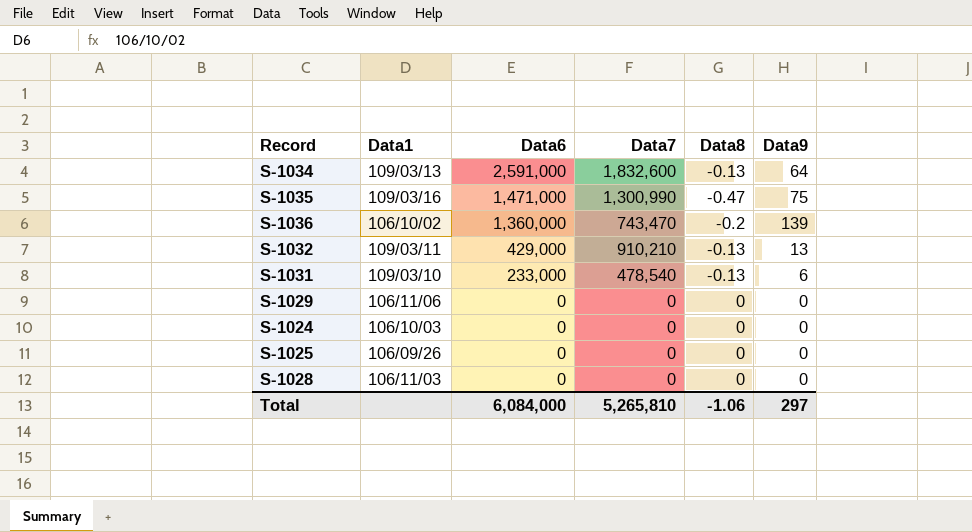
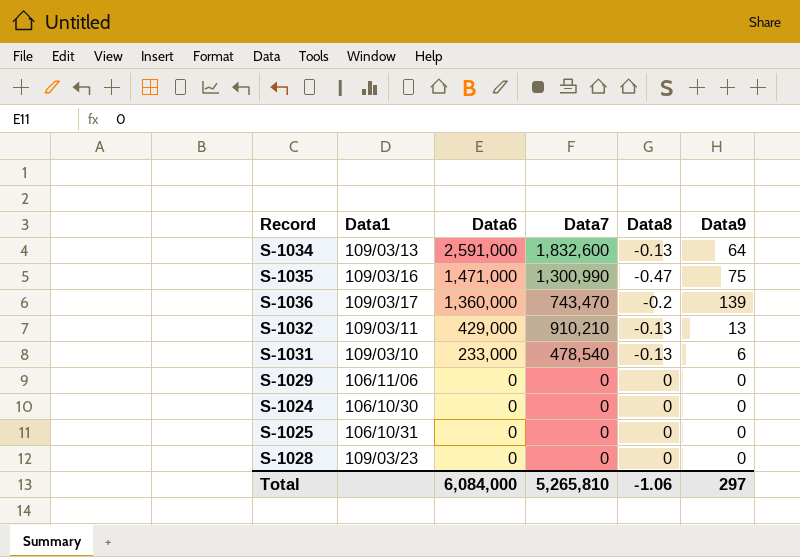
S-1036 | Data1: 106/10/02 -> 109/03/17
S-1024 | Data1: 106/10/03 -> 106/10/30
S-1025 | Data1: 106/09/26 -> 106/10/31
S-1028 | Data1: 106/11/03 -> 109/03/23

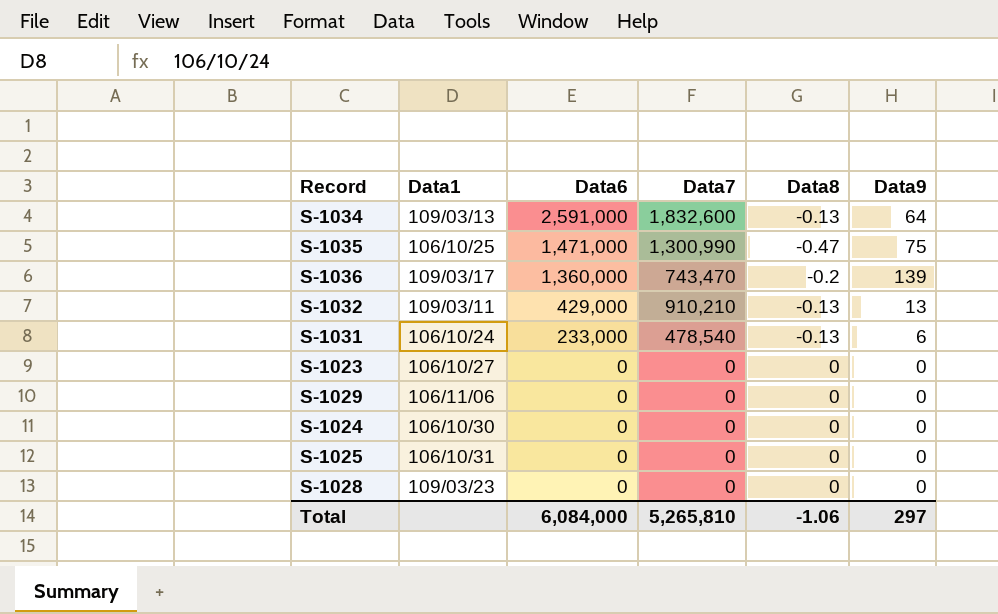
S-1035 | Data1: 109/03/16 -> 106/10/25
S-1031 | Data1: 109/03/10 -> 106/10/24
row S-1023: none -> 106/10/27 | 0 | 0 | 0 | 0

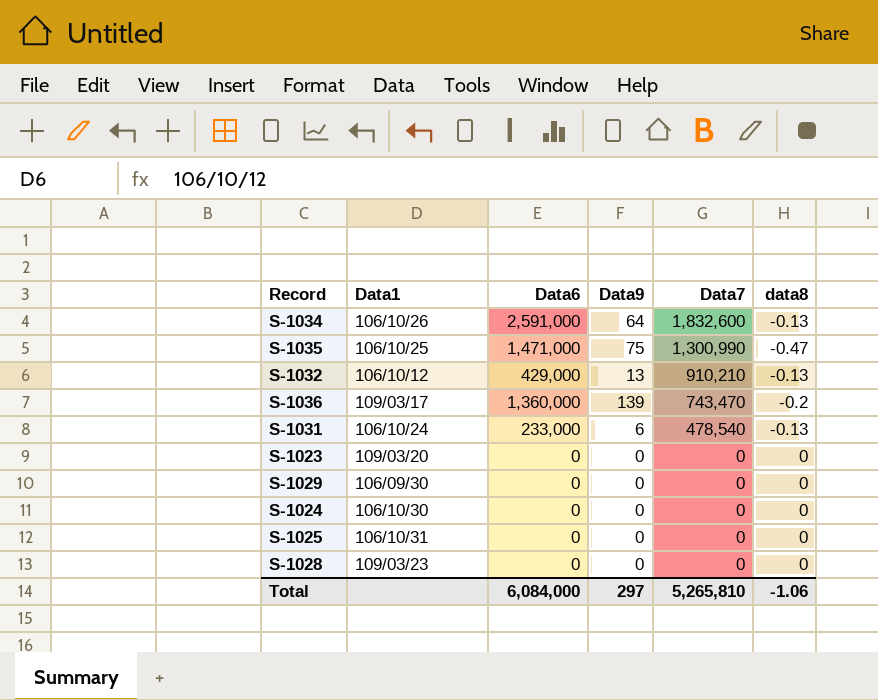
row order: Data6 descending -> Data7 descending
column Data9 | position: 6 -> 4
column name: Data8 -> data8
S-1034 | Data1: 109/03/13 -> 106/10/26
S-1032 | Data1: 109/03/11 -> 106/10/12
S-1023 | Data1: 106/10/27 -> 109/03/20
S-1029 | Data1: 106/11/06 -> 106/09/30

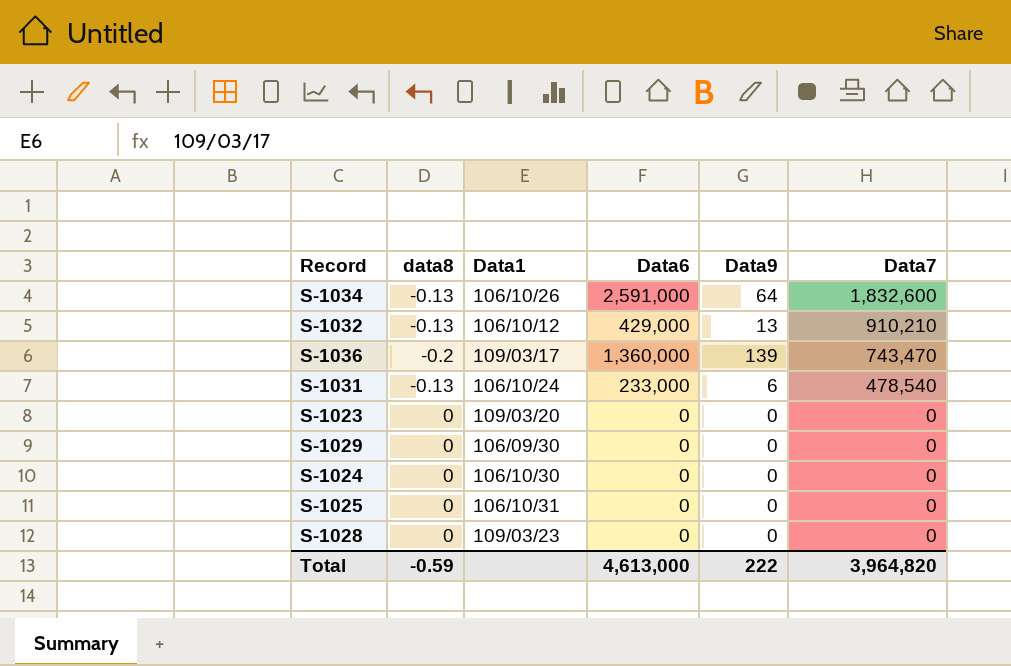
column data8 | position: 6 -> 2
row S-1035: 106/10/25 | 1,471,000 | 75 | 1,300,990 | -0.47 -> none
Total | data8: -1.06 -> -0.59
Total | Data6: 6,084,000 -> 4,613,000
Total | Data9: 297 -> 222
Total | Data7: 5,265,810 -> 3,964,820

